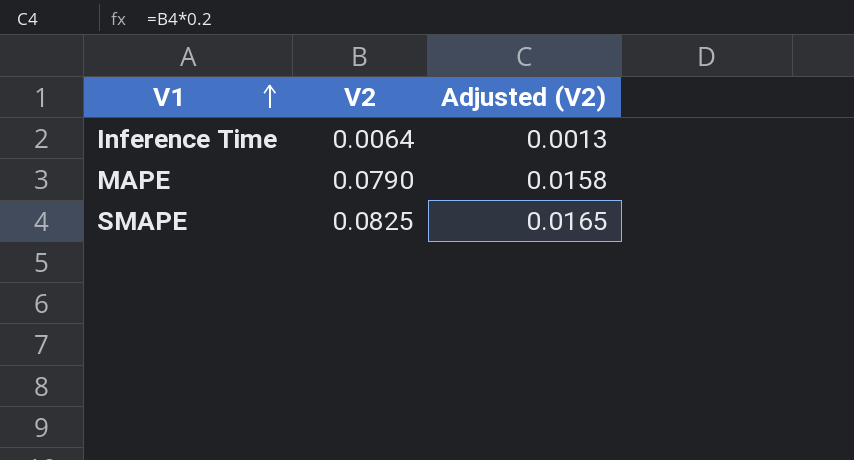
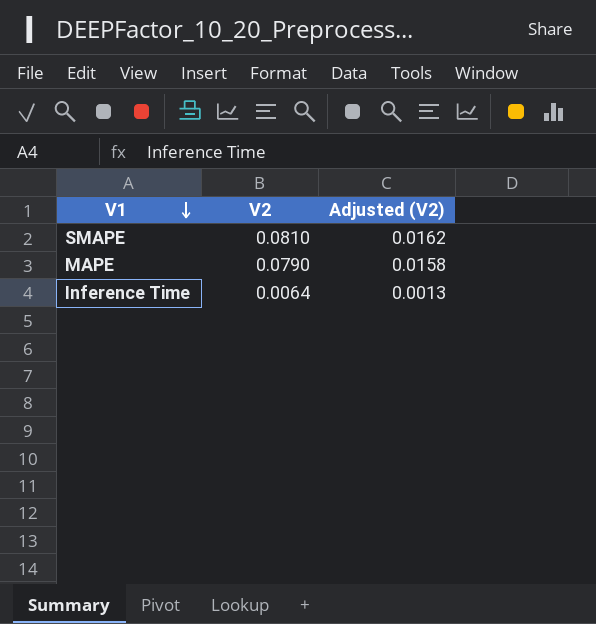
row order: V1 ascending -> V1 descending
SMAPE | V2: 0.0825 -> 0.0810
SMAPE | Adjusted (V2): 0.0165 -> 0.0162

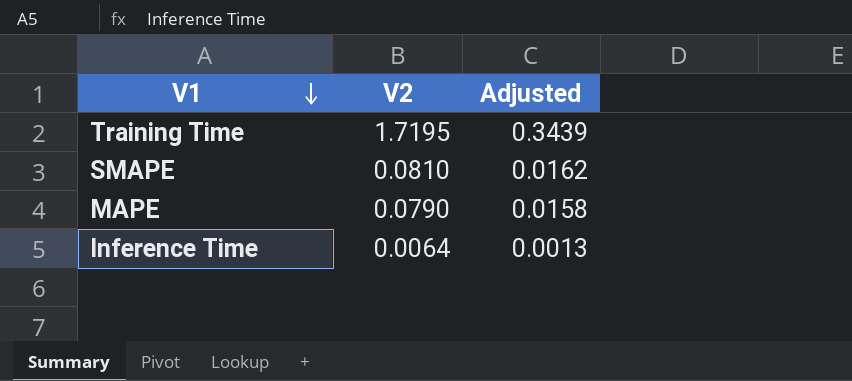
column name: Adjusted (V2) -> Adjusted
row Training Time: none -> 1.7195 | 0.3439

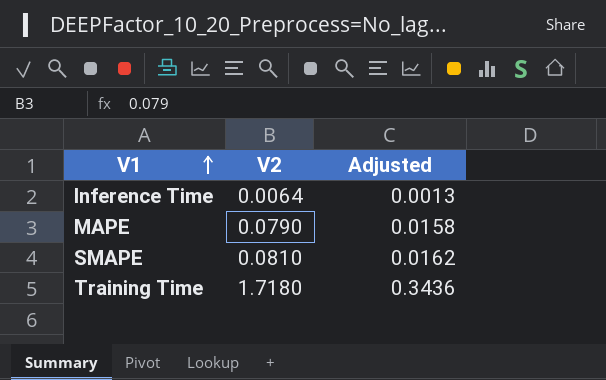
row order: V1 descending -> V1 ascending
Training Time | V2: 1.7195 -> 1.7180
Training Time | Adjusted: 0.3439 -> 0.3436

